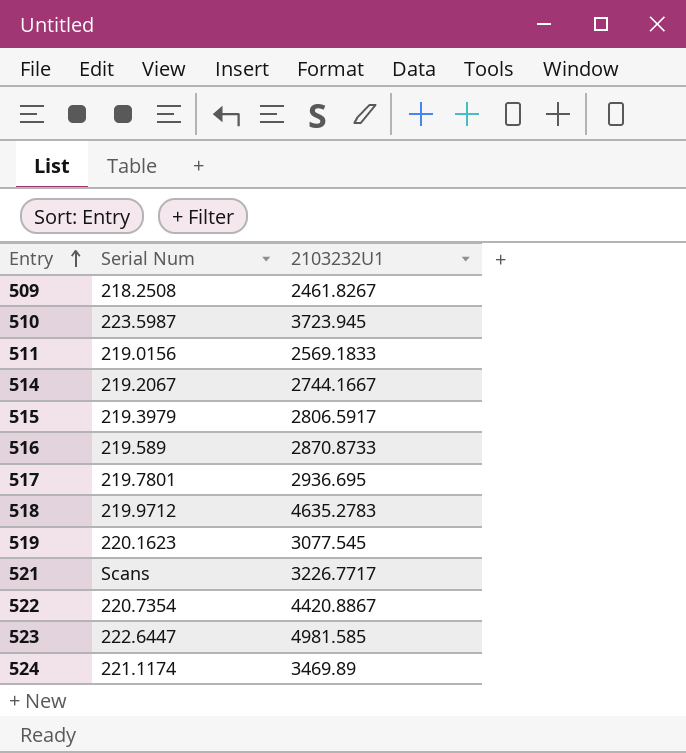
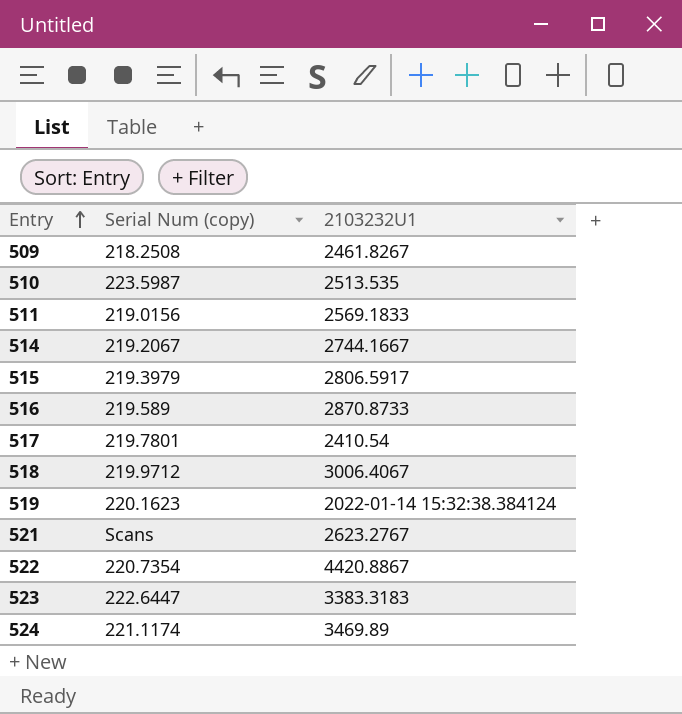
column name: Serial Num -> Serial Num (copy)
510 | 2103232U1: 3723.945 -> 2513.535
517 | 2103232U1: 2936.695 -> 2410.54
518 | 2103232U1: 4635.2783 -> 3006.4067
519 | 2103232U1: 3077.545 -> 2022-01-14 15:32:38.384124
521 | 2103232U1: 3226.7717 -> 2623.2767
523 | 2103232U1: 4981.585 -> 3383.3183

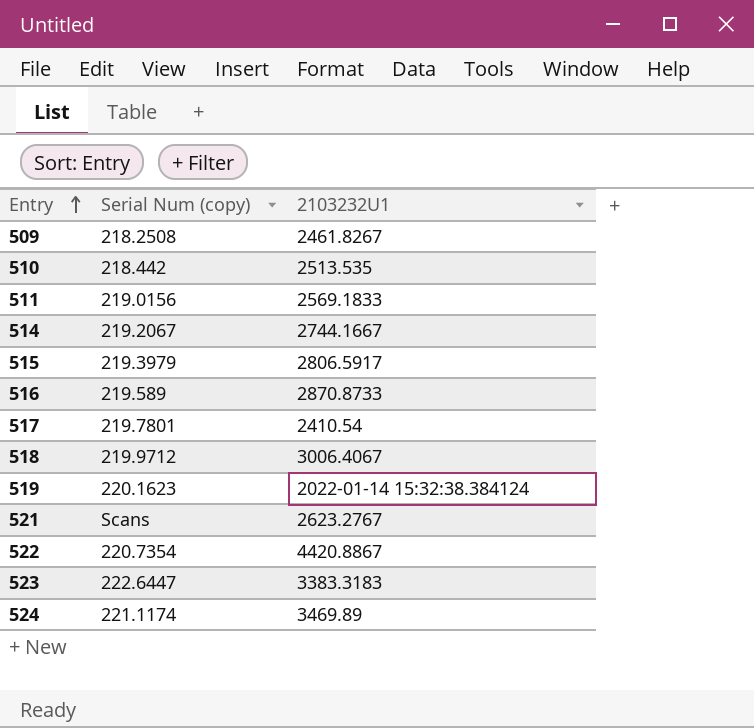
510 | Serial Num (copy): 223.5987 -> 218.442

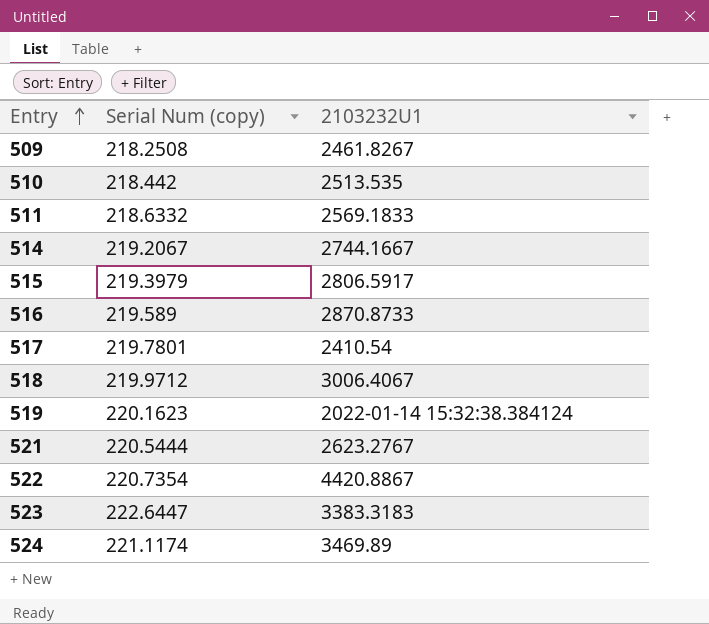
511 | Serial Num (copy): 219.0156 -> 218.6332
521 | Serial Num (copy): Scans -> 220.5444

